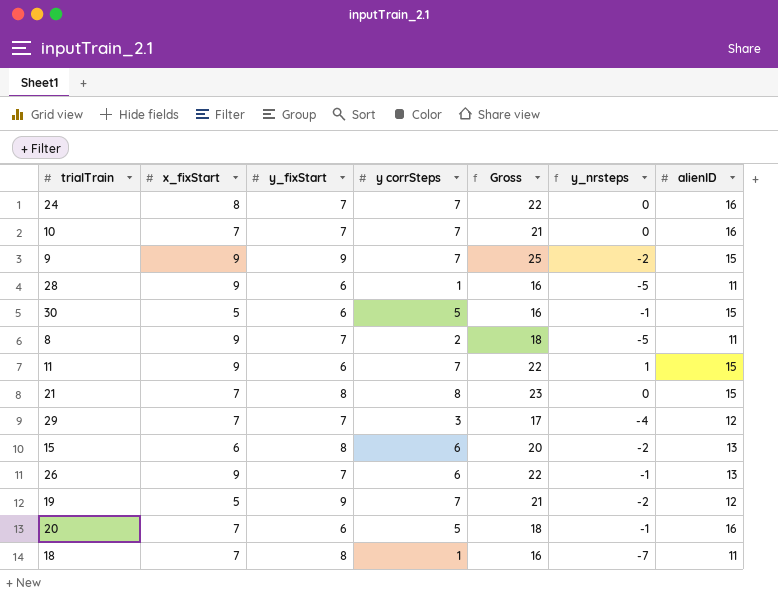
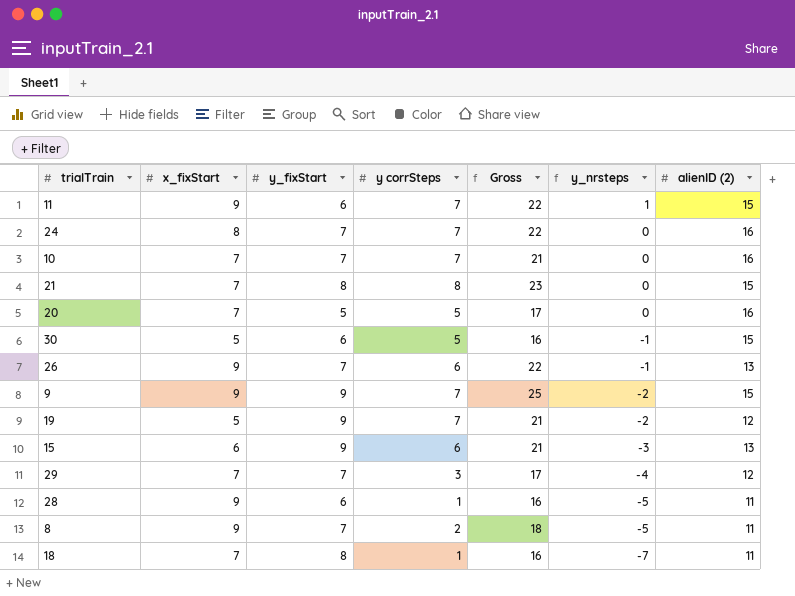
row order: none -> y_nrsteps descending
column name: alienID -> alienID (2)
20 | y_fixStart: 6 -> 5
20 | Gross: 18 -> 17
20 | y_nrsteps: -1 -> 0
15 | y_fixStart: 8 -> 9
15 | Gross: 20 -> 21
15 | y_nrsteps: -2 -> -3

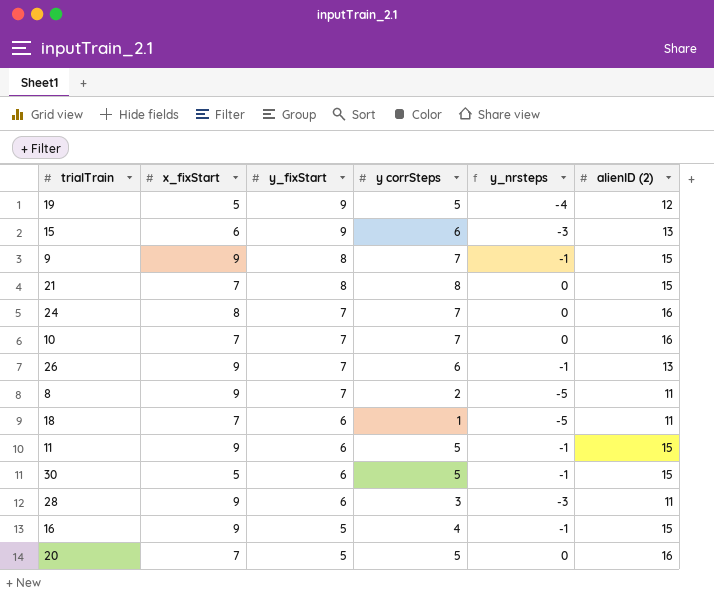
row order: y_nrsteps descending -> y_fixStart descending
column Gross | formula: [x_fixStart] + [y_fixStart] + [y corrSteps] -> none
row 29: 7 | 7 | 3 | 17 | -4 | 12 -> none
19 | y corrSteps: 7 -> 5
19 | y_nrsteps: -2 -> -4
9 | y_fixStart: 9 -> 8
9 | y_nrsteps: -2 -> -1
18 | y_fixStart: 8 -> 6
18 | y_nrsteps: -7 -> -5
11 | y corrSteps: 7 -> 5
11 | y_nrsteps: 1 -> -1
28 | y corrSteps: 1 -> 3
28 | y_nrsteps: -5 -> -3
row 16: none -> 9 | 5 | 4 | -1 | 15

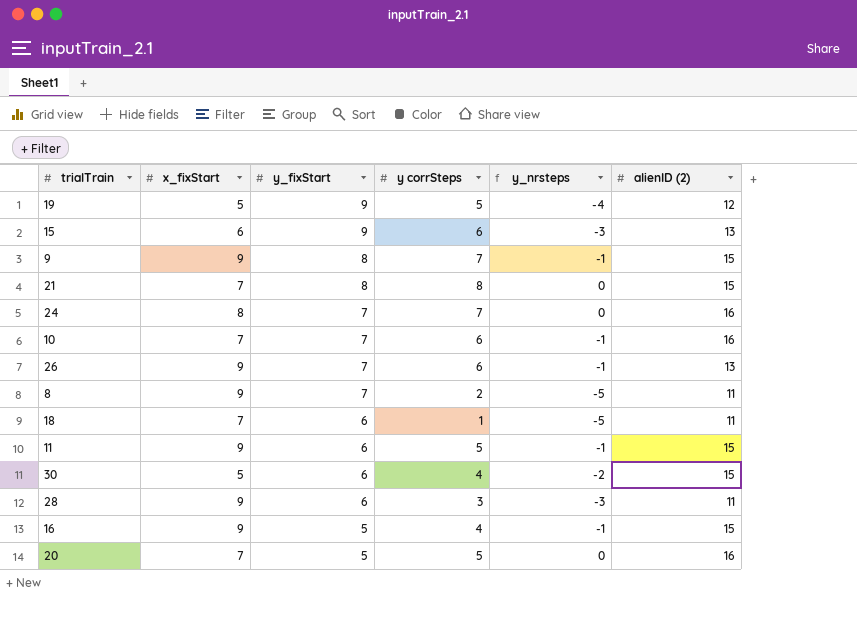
10 | y corrSteps: 7 -> 6
10 | y_nrsteps: 0 -> -1
30 | y corrSteps: 5 -> 4
30 | y_nrsteps: -1 -> -2

